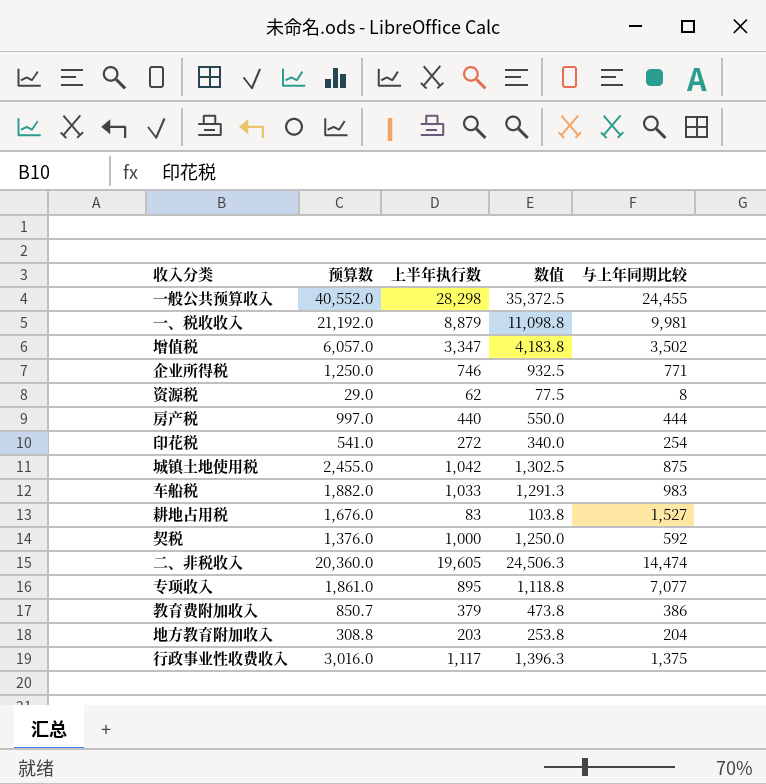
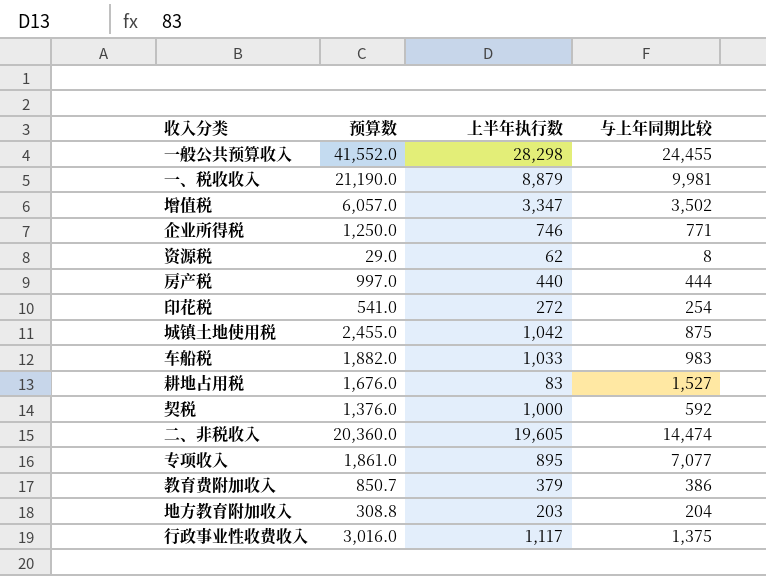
column 数值 | formula: [上半年执行数] * 1.25 -> none
一般公共预算收入 | 预算数: 40,552.0 -> 41,552.0
一、税收收入 | 预算数: 21,192.0 -> 21,190.0

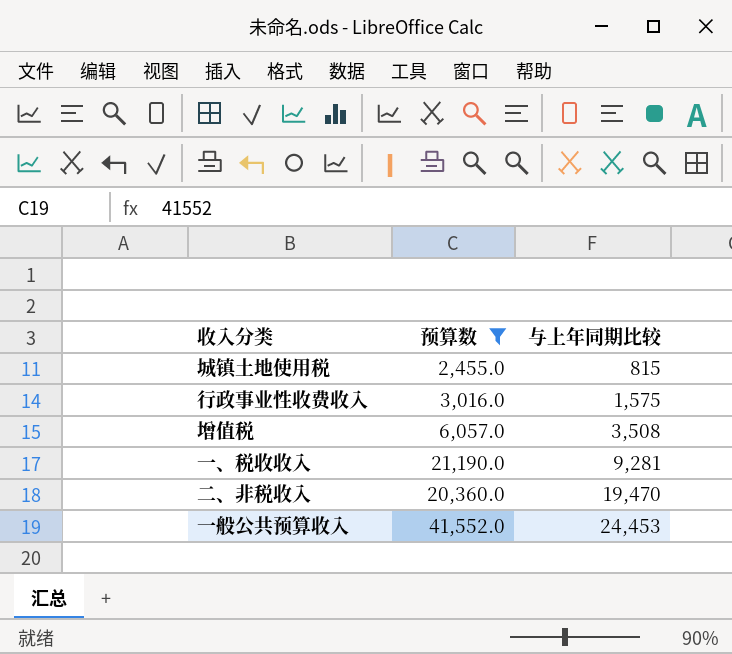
filter: none -> 预算数 >= 2,455.0
row order: none -> 与上年同期比较 ascending
column 上半年执行数 | position: 3 -> none
城镇土地使用税 | 与上年同期比较: 875 -> 815
行政事业性收费收入 | 与上年同期比较: 1,375 -> 1,575
增值税 | 与上年同期比较: 3,502 -> 3,508
一、税收收入 | 与上年同期比较: 9,981 -> 9,281
二、非税收入 | 与上年同期比较: 14,474 -> 19,470
一般公共预算收入 | 与上年同期比较: 24,455 -> 24,453

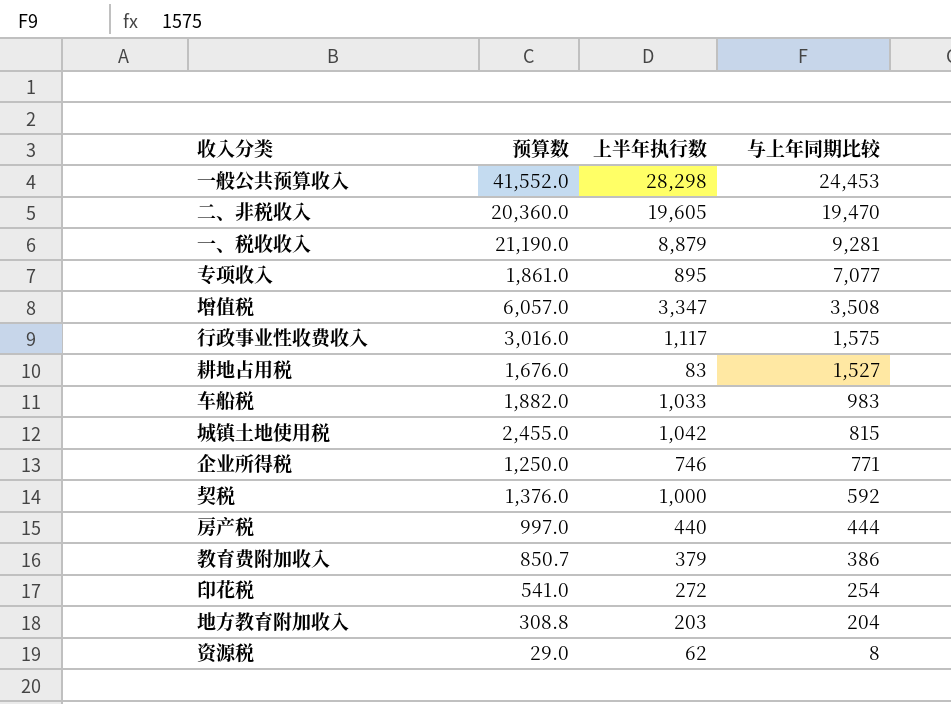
filter: 预算数 >= 2,455.0 -> none
row order: 与上年同期比较 ascending -> 与上年同期比较 descending
column 上半年执行数 | position: none -> 3

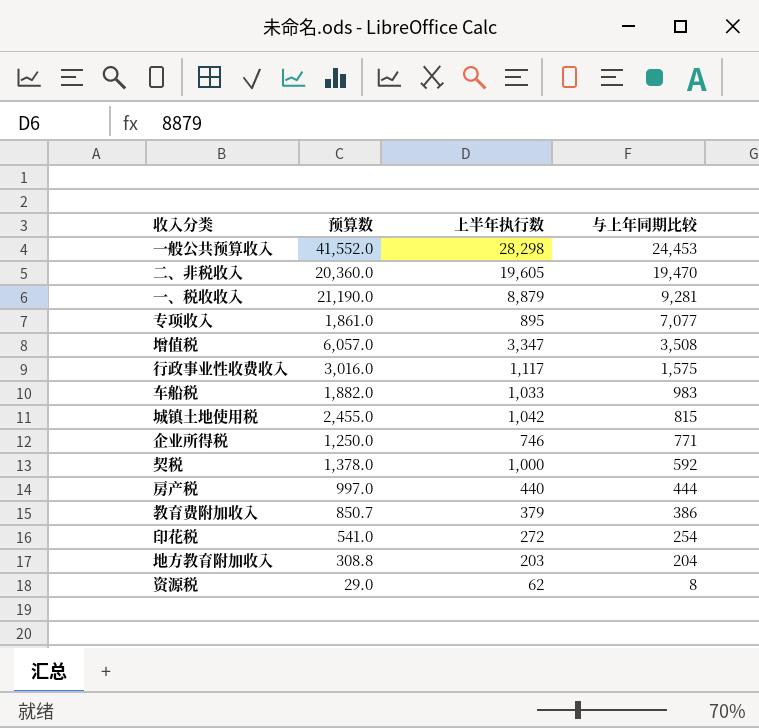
row 耕地占用税: 1,676.0 | 83 | 1,527 -> none
契税 | 预算数: 1,376.0 -> 1,378.0

